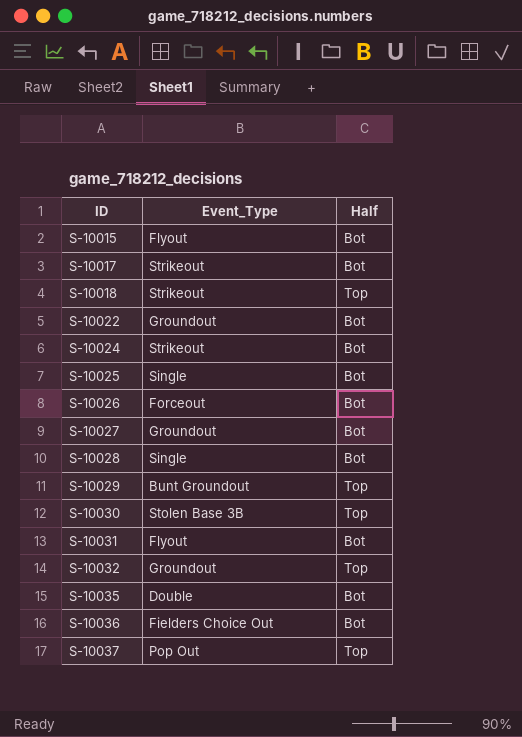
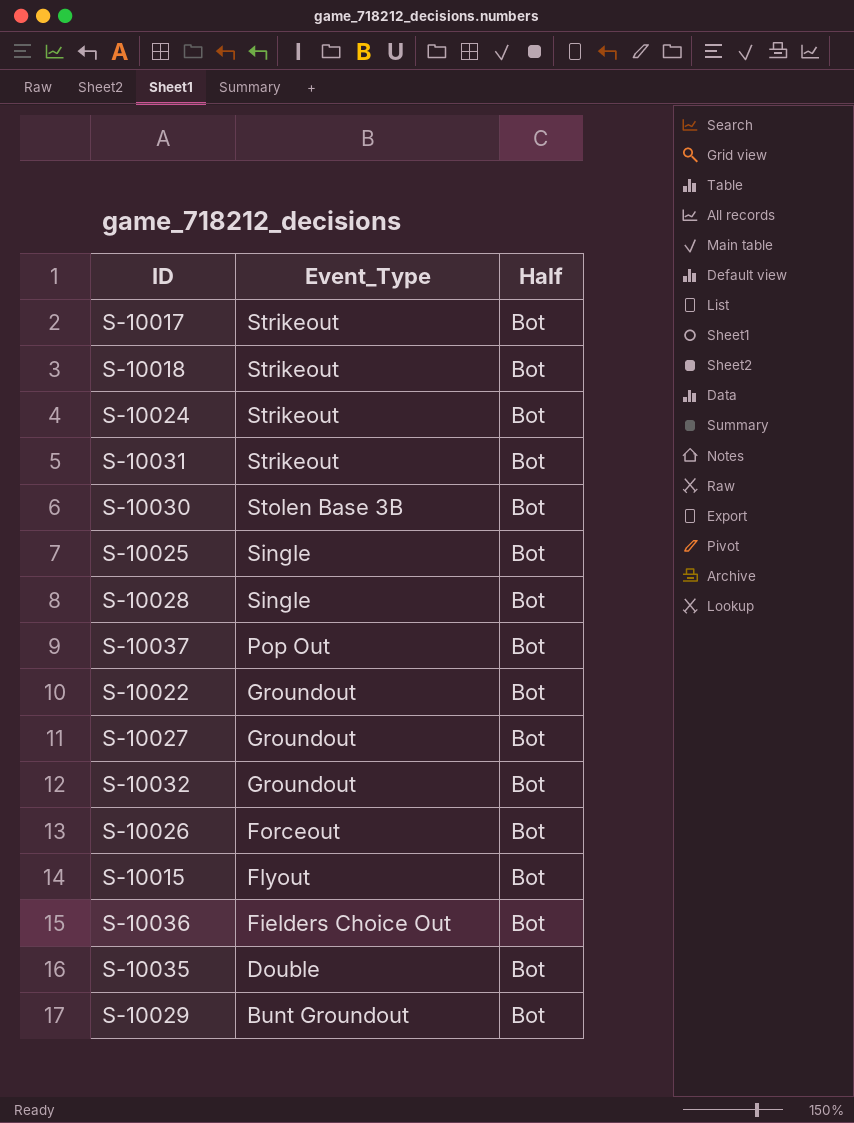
row order: ID ascending -> Event_Type descending
S-10018 | Half: Top -> Bot
S-10031 | Event_Type: Flyout -> Strikeout
S-10030 | Half: Top -> Bot
S-10037 | Half: Top -> Bot
S-10032 | Half: Top -> Bot
S-10029 | Half: Top -> Bot

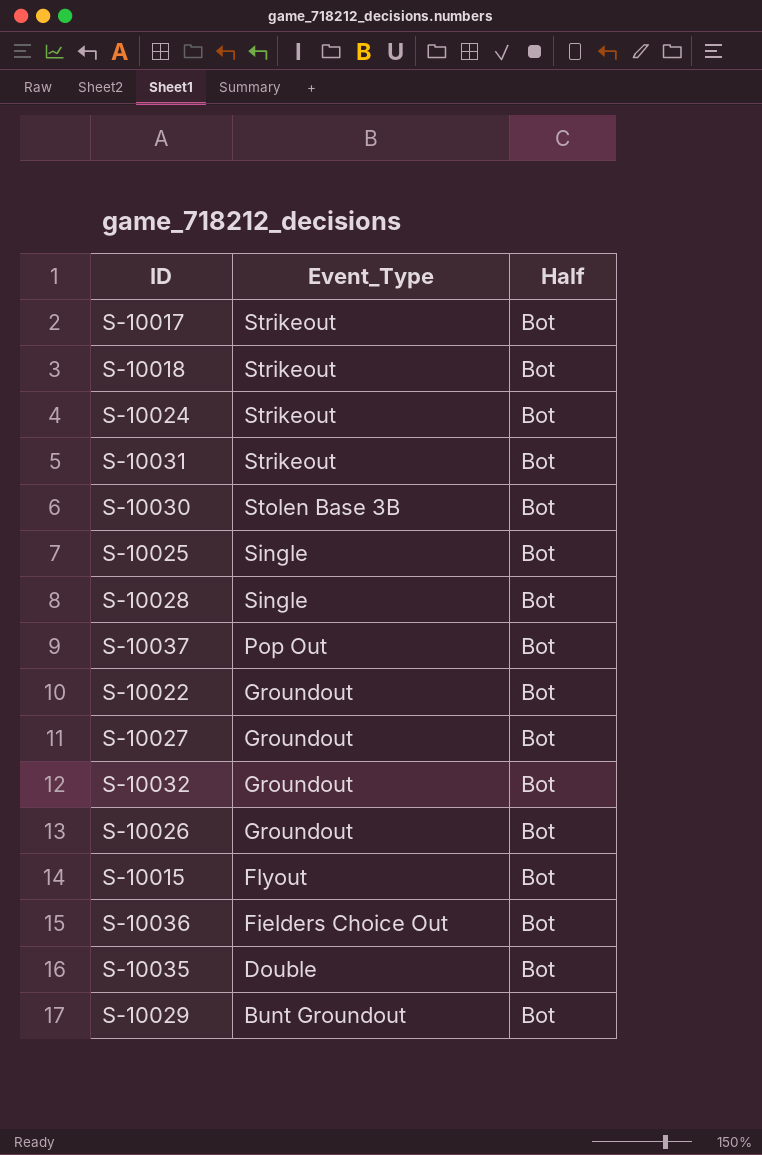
S-10026 | Event_Type: Forceout -> Groundout

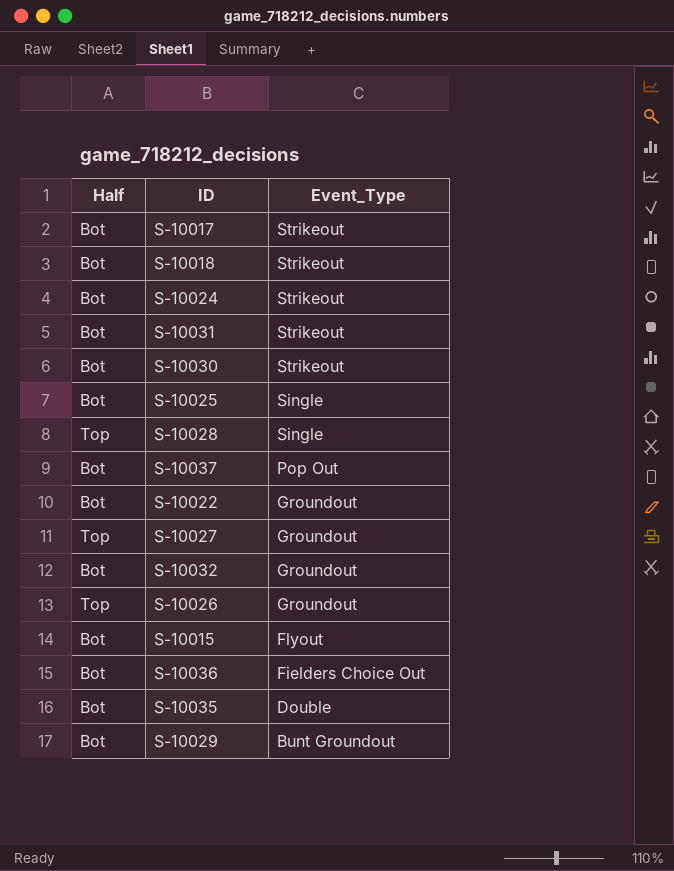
column Half | position: 3 -> 1
S-10030 | Event_Type: Stolen Base 3B -> Strikeout
S-10028 | Half: Bot -> Top
S-10027 | Half: Bot -> Top
S-10026 | Half: Bot -> Top

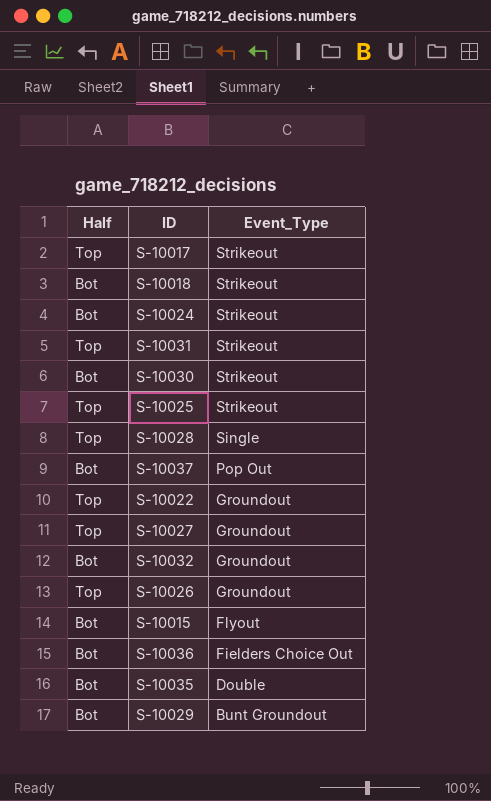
S-10017 | Half: Bot -> Top
S-10031 | Half: Bot -> Top
S-10025 | Half: Bot -> Top
S-10025 | Event_Type: Single -> Strikeout
S-10022 | Half: Bot -> Top

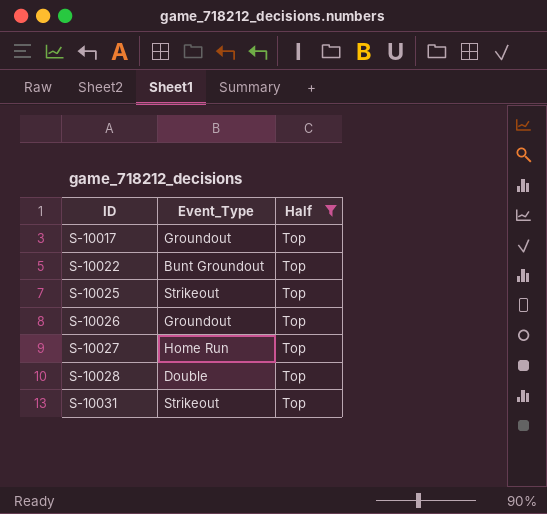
filter: none -> Half = Top
row order: Event_Type descending -> ID ascending
column Half | position: 1 -> 3
S-10017 | Event_Type: Strikeout -> Groundout
S-10022 | Event_Type: Groundout -> Bunt Groundout
S-10027 | Event_Type: Groundout -> Home Run
S-10028 | Event_Type: Single -> Double

